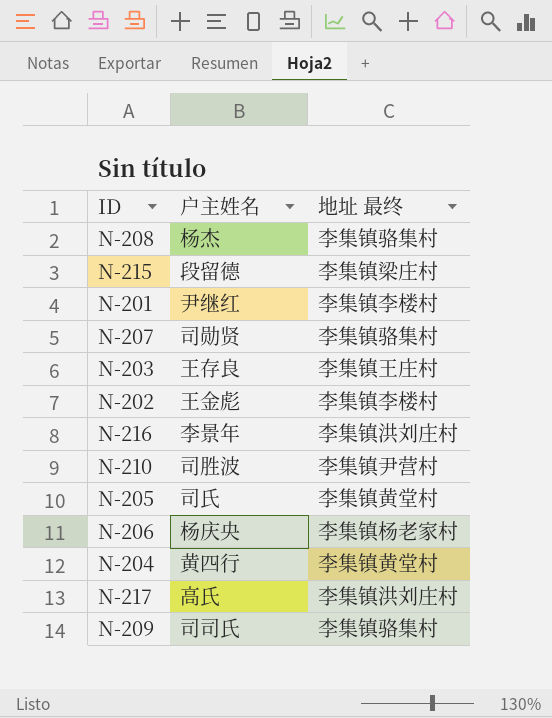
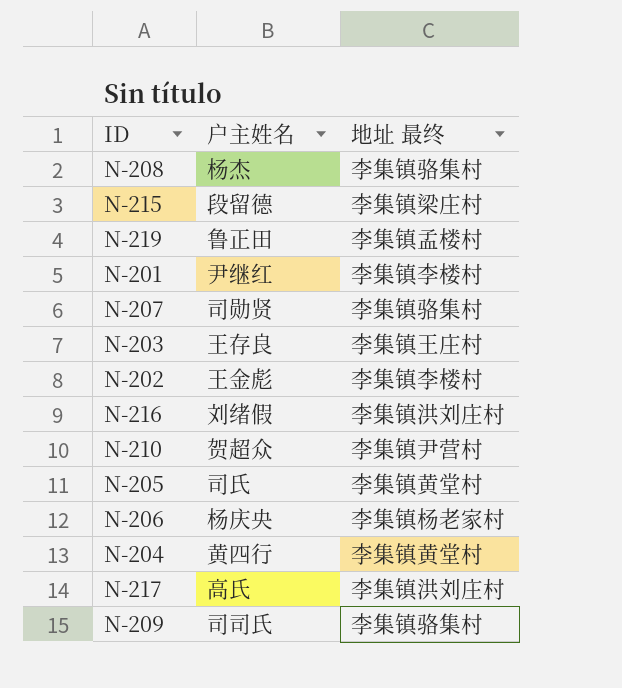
row N-219: none -> 鲁正田 | 李集镇孟楼村
N-216 | 户主姓名: 李景年 -> 刘绪假
N-210 | 户主姓名: 司胜波 -> 贺超众

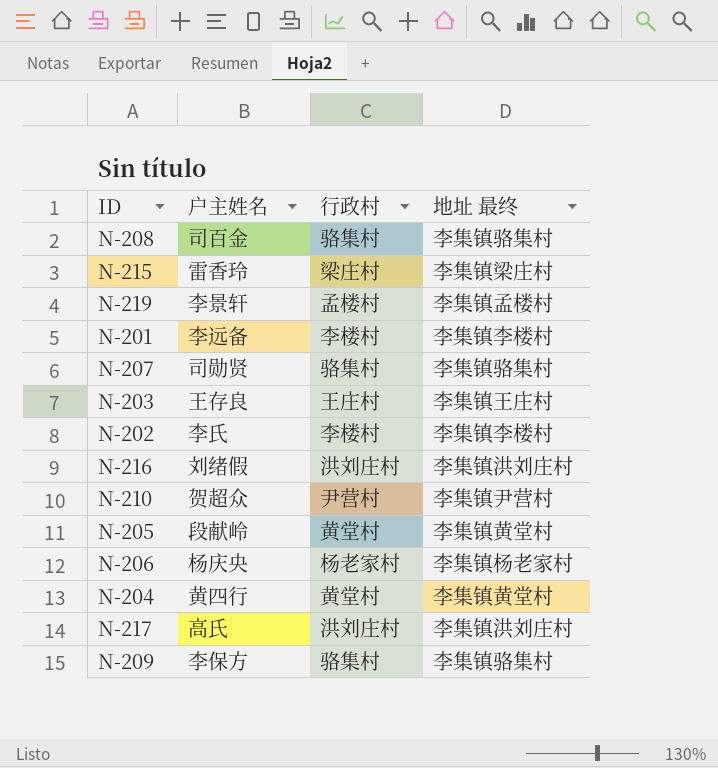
column 行政村 | position: none -> 3
N-208 | 户主姓名: 杨杰 -> 司百金
N-215 | 户主姓名: 段留德 -> 雷香玲
N-219 | 户主姓名: 鲁正田 -> 李景轩
N-201 | 户主姓名: 尹继红 -> 李远备
N-202 | 户主姓名: 王金彪 -> 李氏
N-205 | 户主姓名: 司氏 -> 段献岭
N-209 | 户主姓名: 司司氏 -> 李保方

